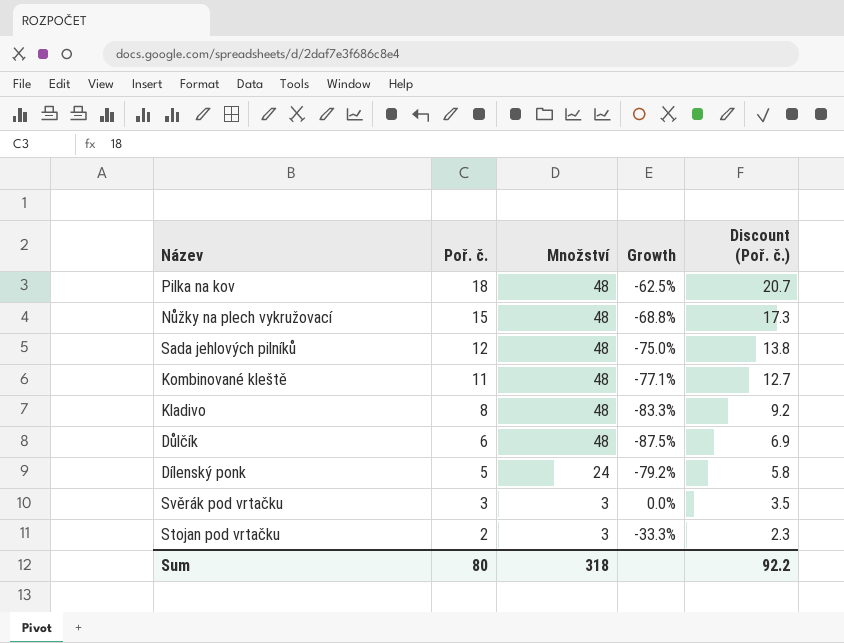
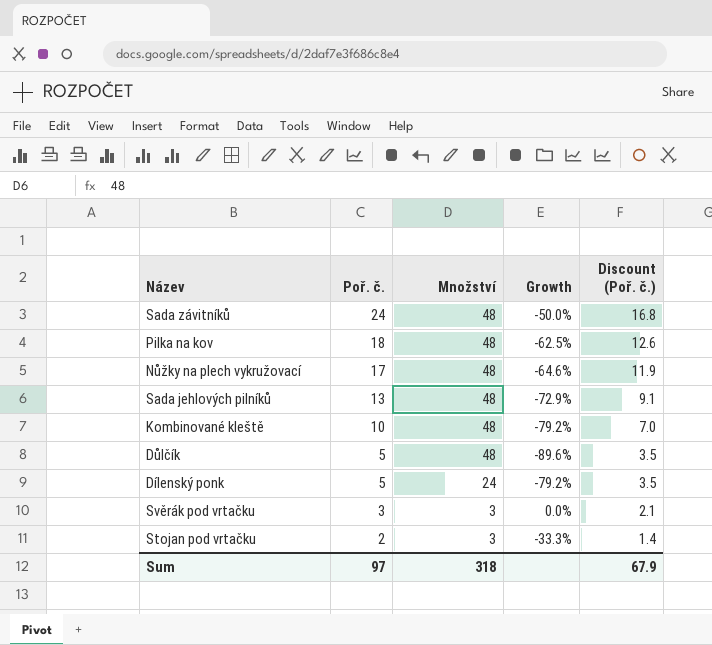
column Discount (Poř. č.) | formula: [Poř. č.] * 1.15 -> [Poř. č.] * 0.7
row Kladivo: 8 | 48 | -83.3% | 9.2 -> none
row Sada závitníků: none -> 24 | 48 | -50.0% | 16.8
Nůžky na plech vykružovací | Poř. č.: 15 -> 17
Nůžky na plech vykružovací | Growth: -68.8% -> -64.6%
Sada jehlových pilníků | Poř. č.: 12 -> 13
Sada jehlových pilníků | Growth: -75.0% -> -72.9%
Kombinované kleště | Poř. č.: 11 -> 10
Kombinované kleště | Growth: -77.1% -> -79.2%
Důlčík | Poř. č.: 6 -> 5
Důlčík | Growth: -87.5% -> -89.6%
Sum | Poř. č.: 80 -> 97
Sum | Discount (Poř. č.): 92.2 -> 67.9

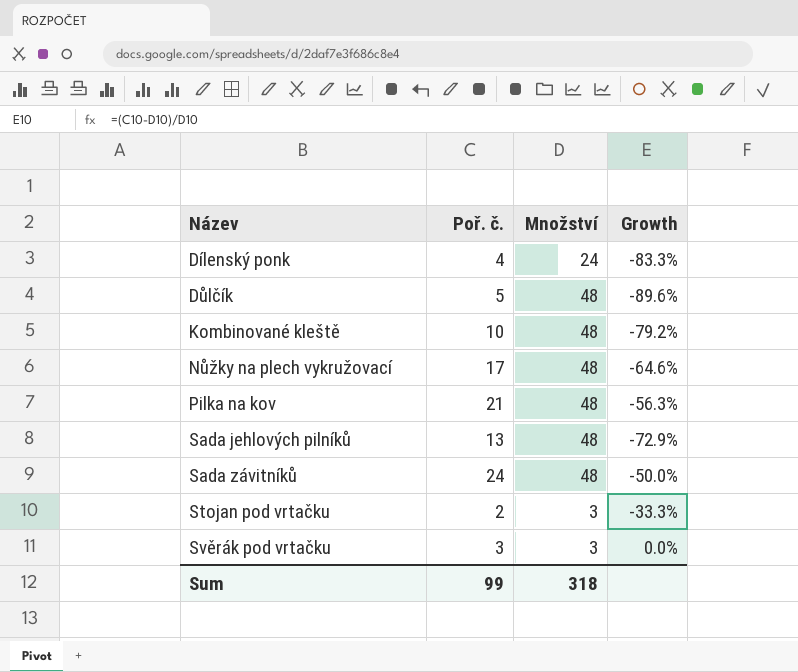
row order: Poř. č. descending -> Název ascending
column Discount (Poř. č.) | formula: [Poř. č.] * 0.7 -> none
Dílenský ponk | Poř. č.: 5 -> 4
Dílenský ponk | Growth: -79.2% -> -83.3%
Pilka na kov | Poř. č.: 18 -> 21
Pilka na kov | Growth: -62.5% -> -56.3%
Sum | Poř. č.: 97 -> 99

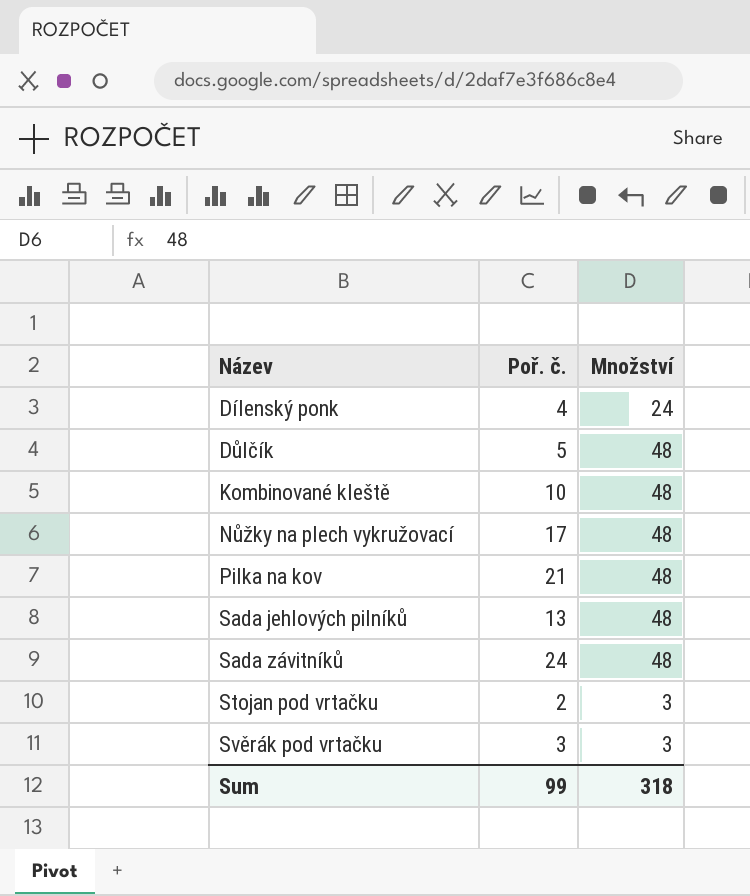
column Growth | formula: ([Poř. č.] - [Množství]) / [Množství] -> none

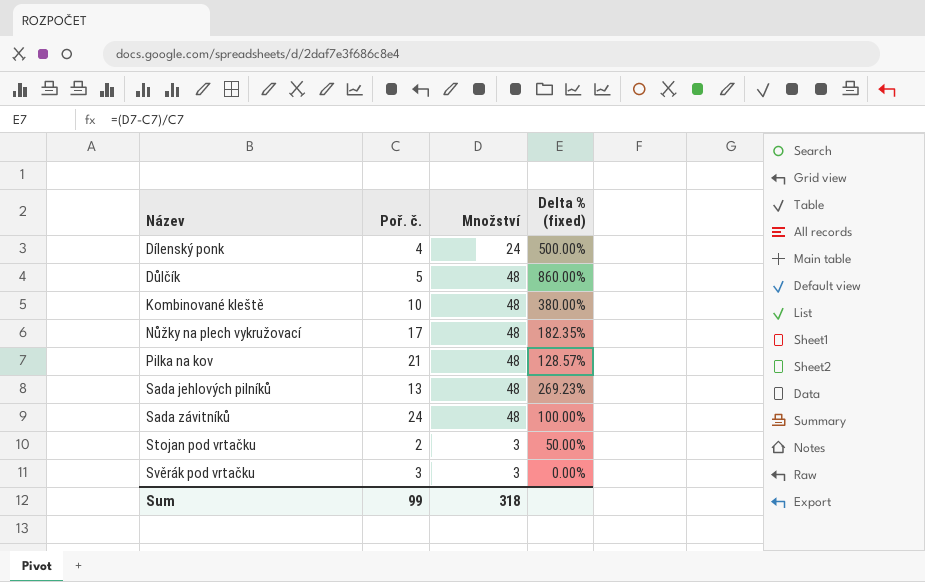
column Delta % (fixed) | formula: none -> ([Množství] - [Poř. č.]) / [Poř. č.]

